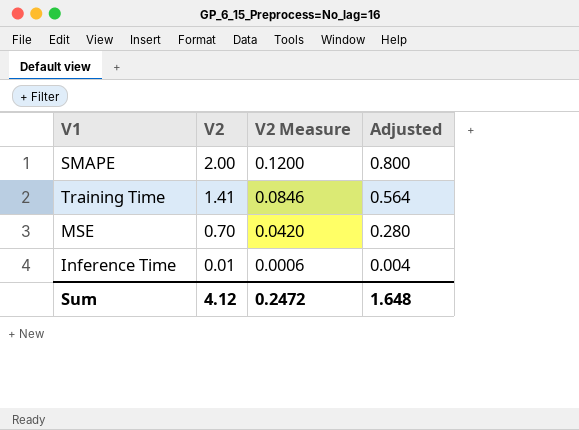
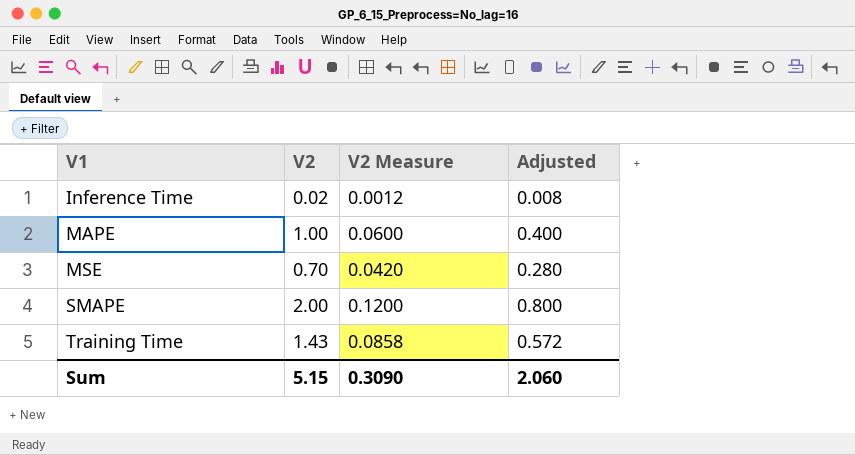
row order: V2 descending -> V1 ascending
Inference Time | V2: 0.01 -> 0.02
Inference Time | V2 Measure: 0.0006 -> 0.0012
Inference Time | Adjusted: 0.004 -> 0.008
row MAPE: none -> 1.00 | 0.0600 | 0.400
Training Time | V2: 1.41 -> 1.43
Training Time | V2 Measure: 0.0846 -> 0.0858
Training Time | Adjusted: 0.564 -> 0.572
Sum | V2: 4.12 -> 5.15
Sum | V2 Measure: 0.2472 -> 0.3090
Sum | Adjusted: 1.648 -> 2.060

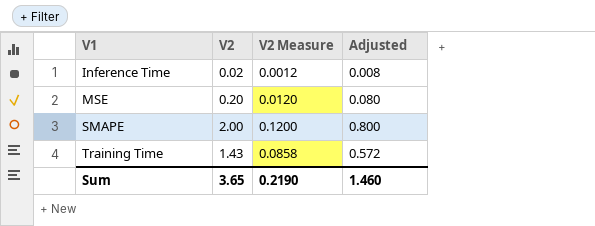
row MAPE: 1.00 | 0.0600 | 0.400 -> none
MSE | V2: 0.70 -> 0.20
MSE | V2 Measure: 0.0420 -> 0.0120
MSE | Adjusted: 0.280 -> 0.080
Sum | V2: 5.15 -> 3.65
Sum | V2 Measure: 0.3090 -> 0.2190
Sum | Adjusted: 2.060 -> 1.460

